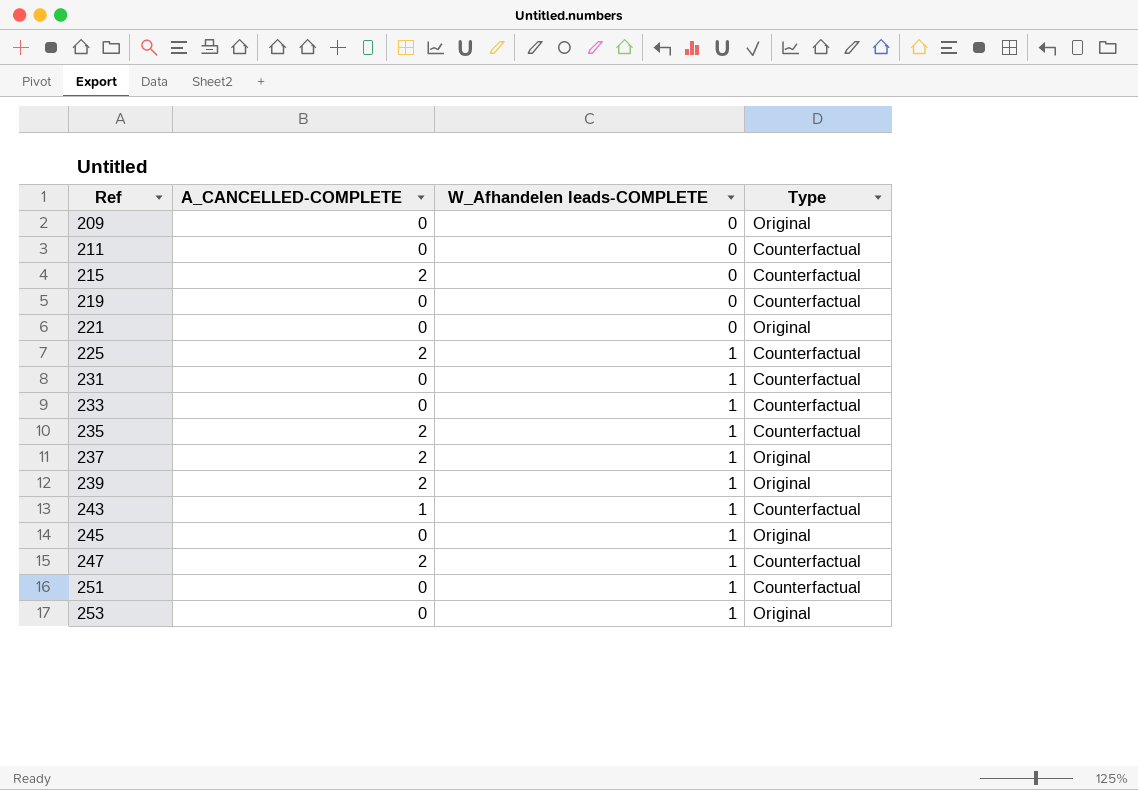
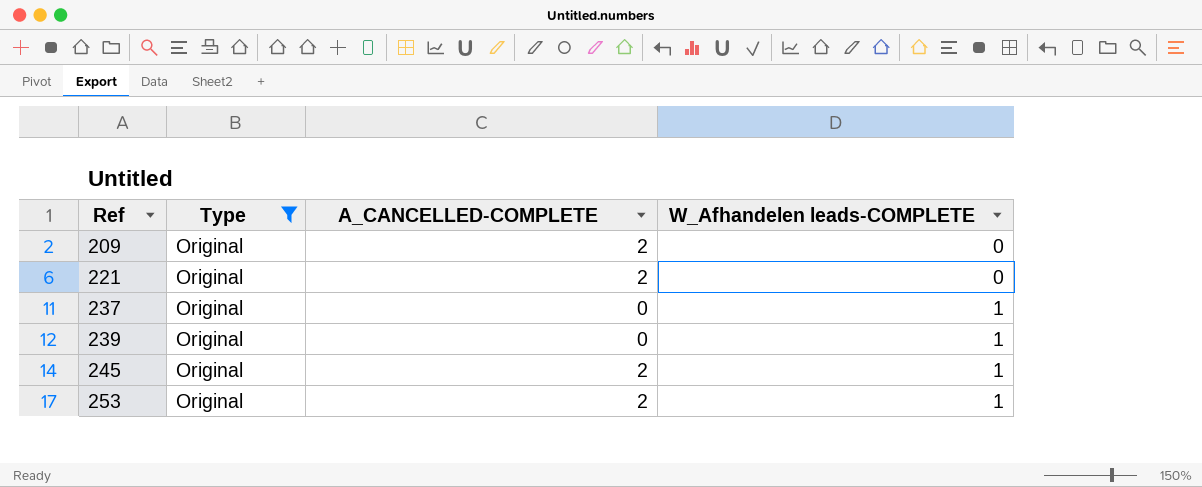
filter: none -> Type = Original
column Type | position: 4 -> 2
209 | A_CANCELLED-COMPLETE: 0 -> 2
221 | A_CANCELLED-COMPLETE: 0 -> 2
237 | A_CANCELLED-COMPLETE: 2 -> 0
239 | A_CANCELLED-COMPLETE: 2 -> 0
245 | A_CANCELLED-COMPLETE: 0 -> 2
253 | A_CANCELLED-COMPLETE: 0 -> 2

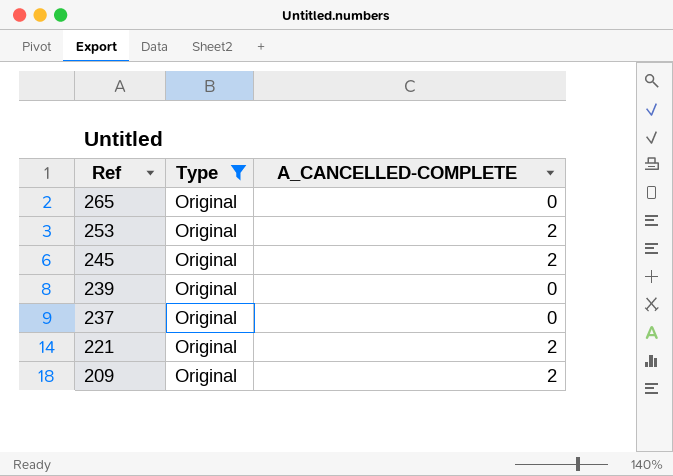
row order: Ref ascending -> Ref descending
column W_Afhandelen leads-COMPLETE | position: 4 -> none
row 265: none -> Original | 0

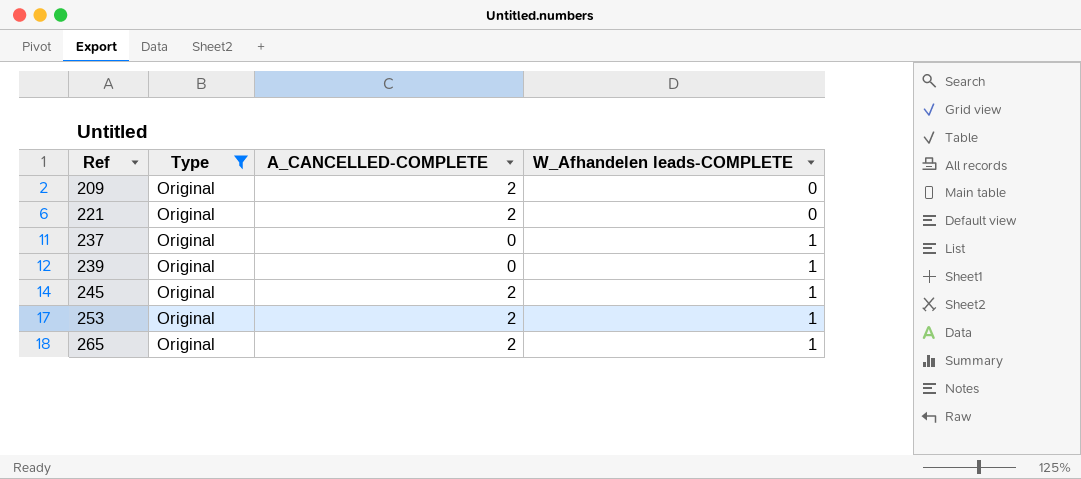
row order: Ref descending -> Ref ascending
column W_Afhandelen leads-COMPLETE | position: none -> 4
265 | A_CANCELLED-COMPLETE: 0 -> 2

